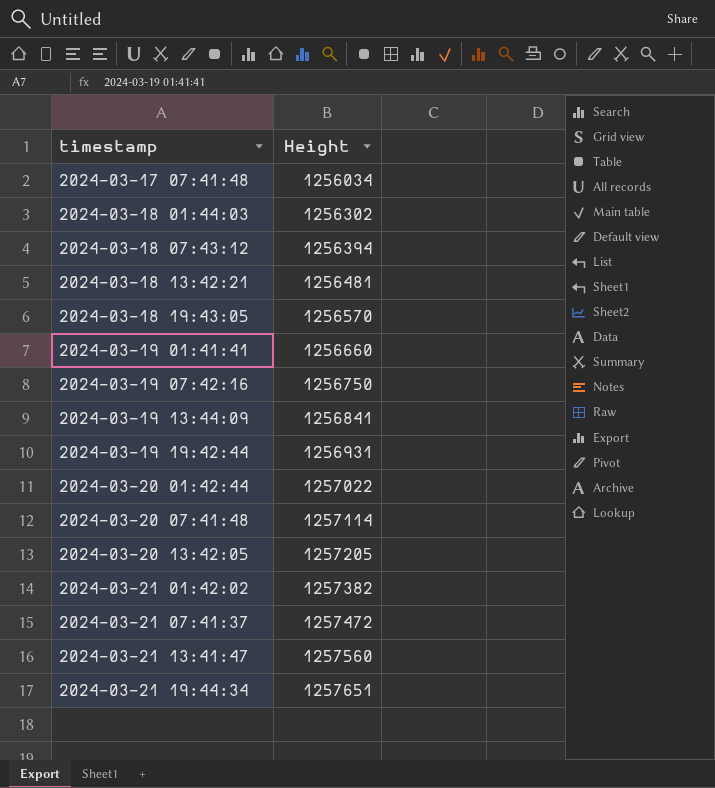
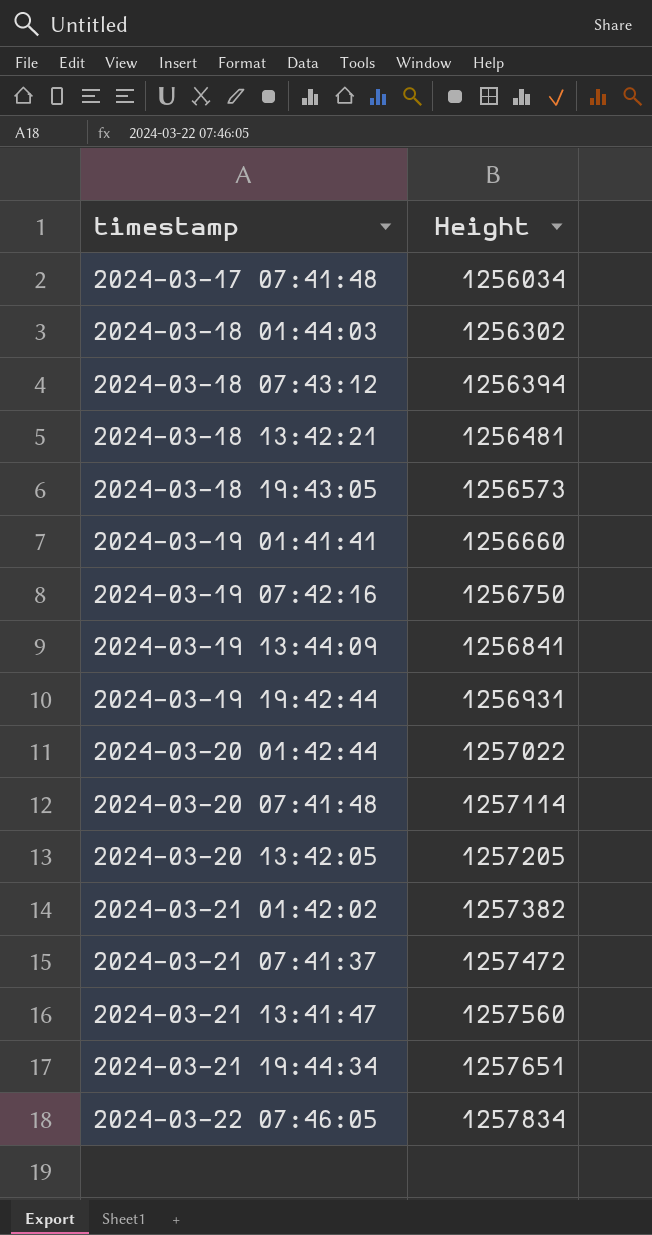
2024-03-18 19:43:05 | Height: 1256570 -> 1256573
row 2024-03-22 07:46:05: none -> 1257834

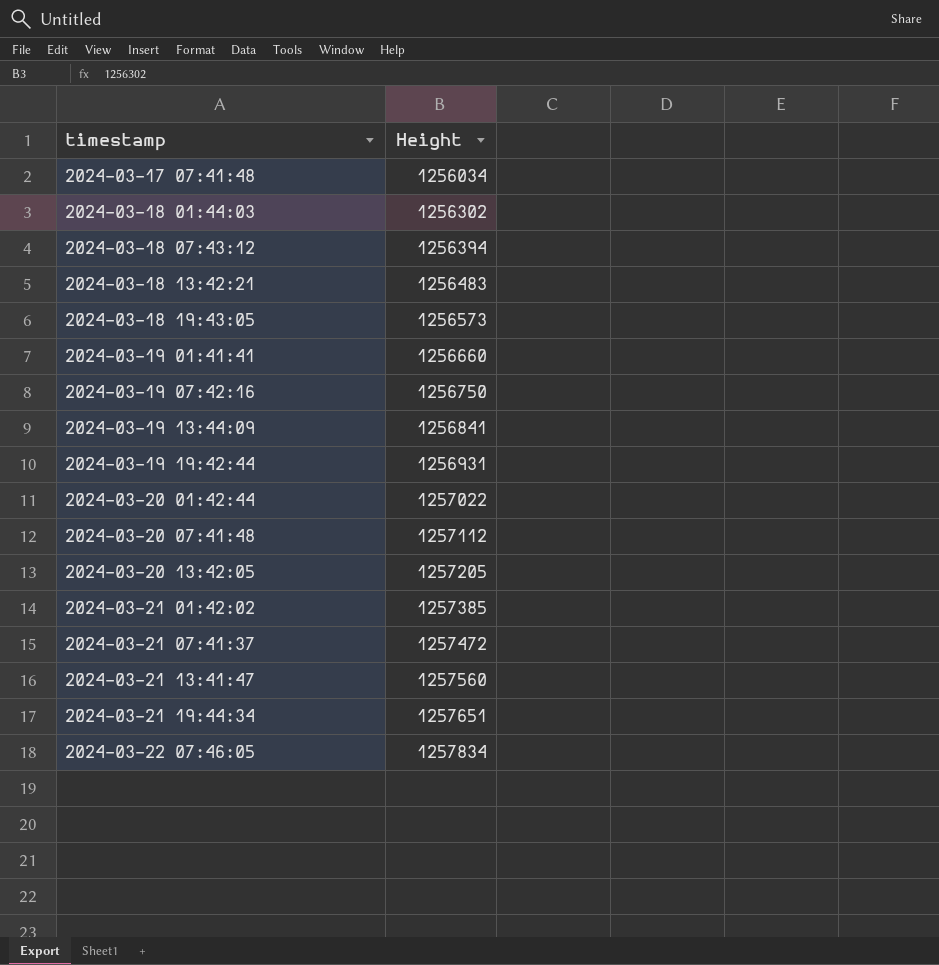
2024-03-18 13:42:21 | Height: 1256481 -> 1256483
2024-03-20 07:41:48 | Height: 1257114 -> 1257112
2024-03-21 01:42:02 | Height: 1257382 -> 1257385

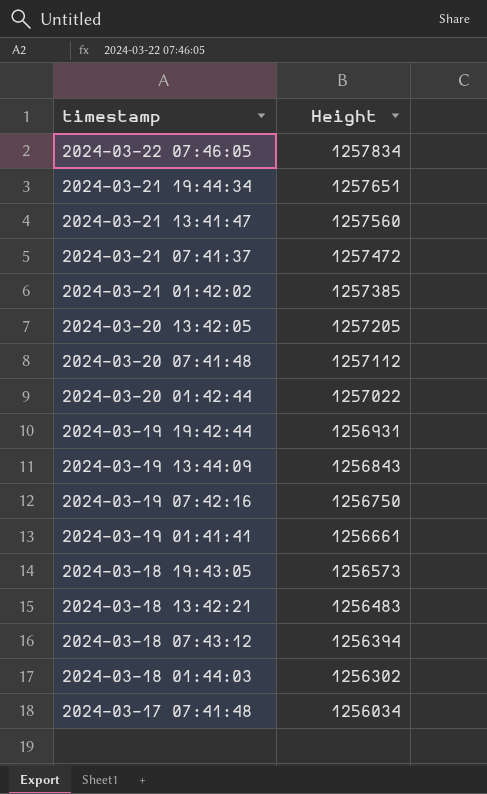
row order: timestamp ascending -> timestamp descending
2024-03-19 13:44:09 | Height: 1256841 -> 1256843
2024-03-19 01:41:41 | Height: 1256660 -> 1256661

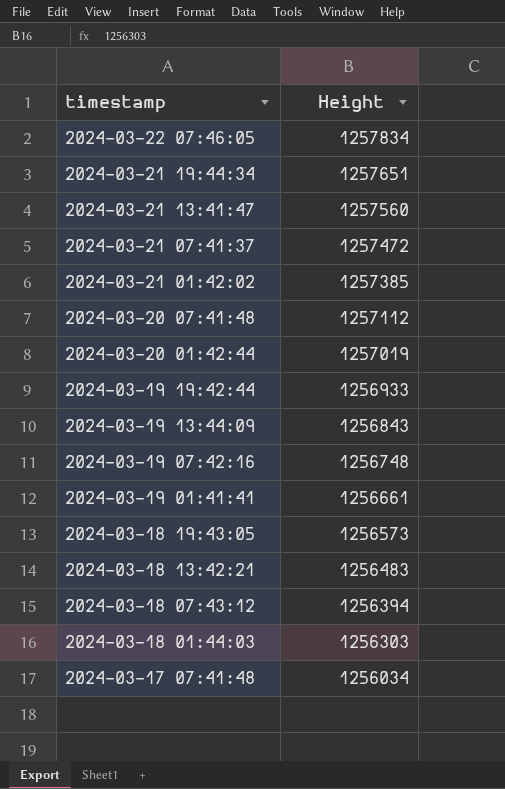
row 2024-03-20 13:42:05: 1257205 -> none
2024-03-20 01:42:44 | Height: 1257022 -> 1257019
2024-03-19 19:42:44 | Height: 1256931 -> 1256933
2024-03-19 07:42:16 | Height: 1256750 -> 1256748
2024-03-18 01:44:03 | Height: 1256302 -> 1256303

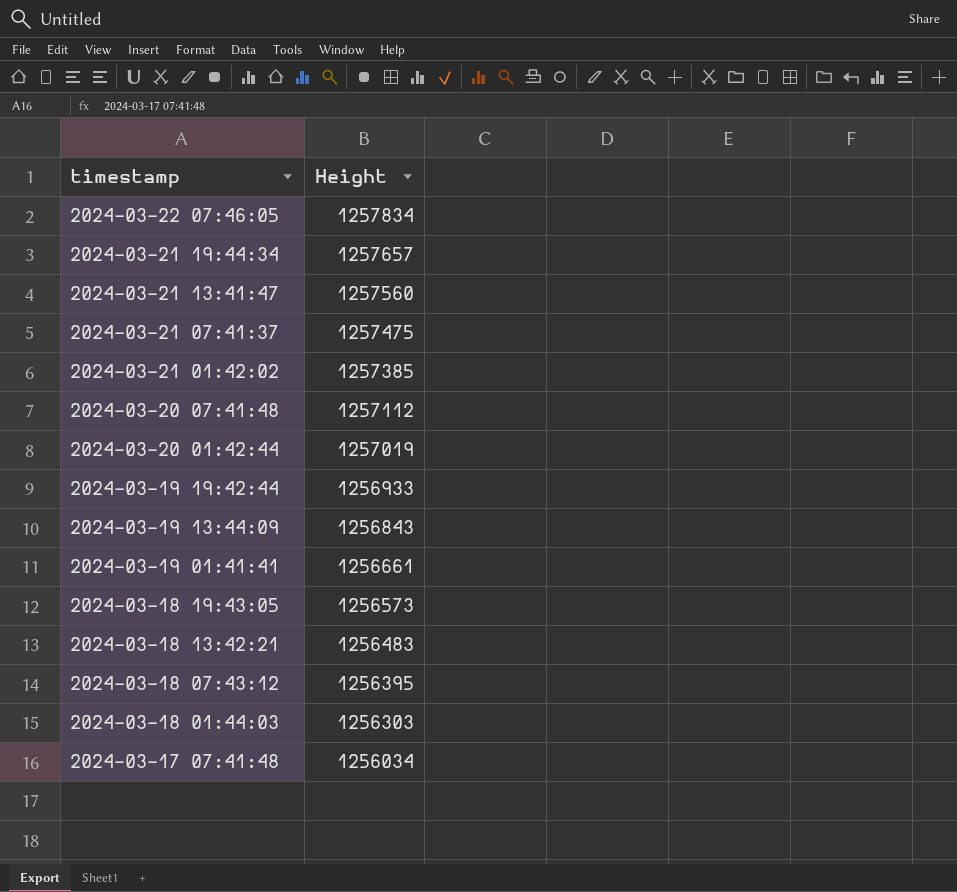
row 2024-03-19 07:42:16: 1256748 -> none
2024-03-21 19:44:34 | Height: 1257651 -> 1257657
2024-03-21 07:41:37 | Height: 1257472 -> 1257475
2024-03-18 07:43:12 | Height: 1256394 -> 1256395

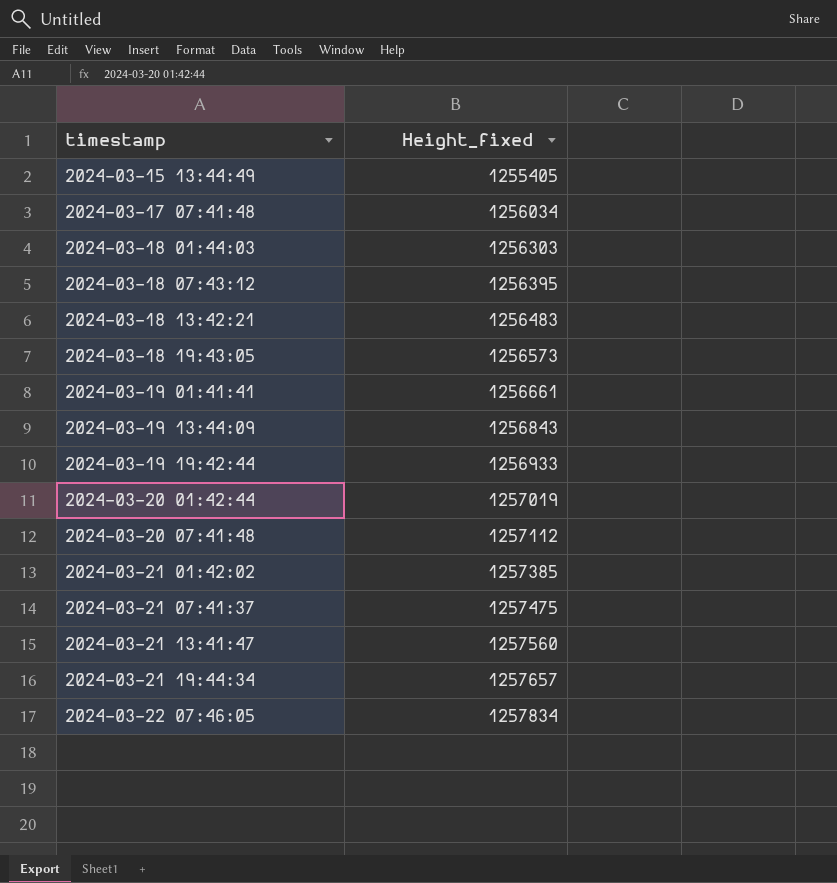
row order: timestamp descending -> timestamp ascending
column name: Height -> Height_fixed
row 2024-03-15 13:44:49: none -> 1255405

